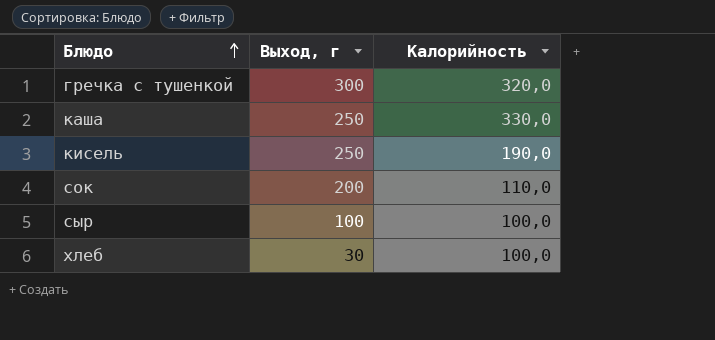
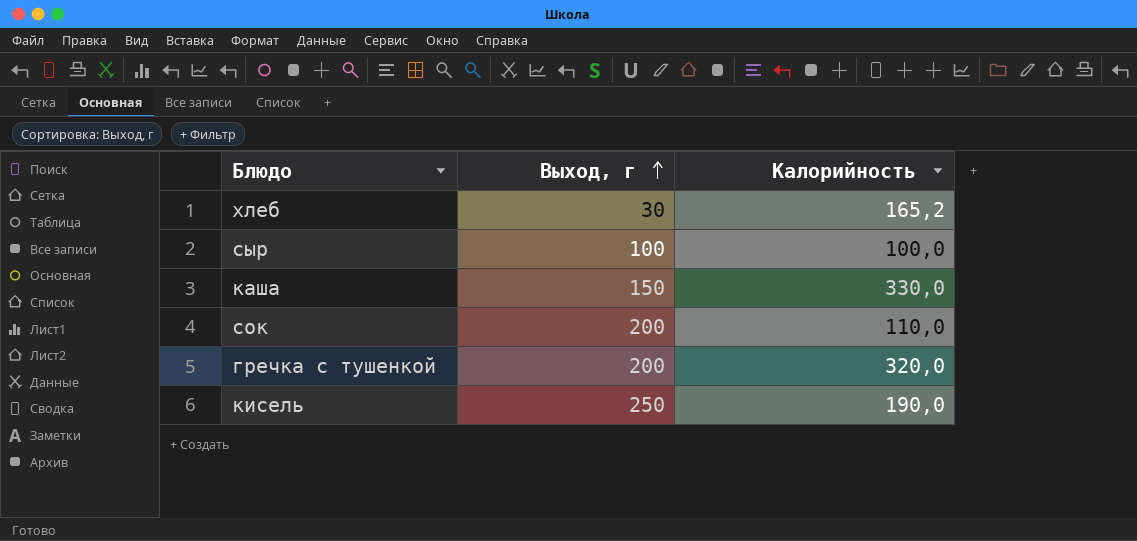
row order: Блюдо ascending -> Выход, г ascending
хлеб | Калорийность: 100,0 -> 165,2
каша | Выход, г: 250 -> 150
гречка с тушенкой | Выход, г: 300 -> 200

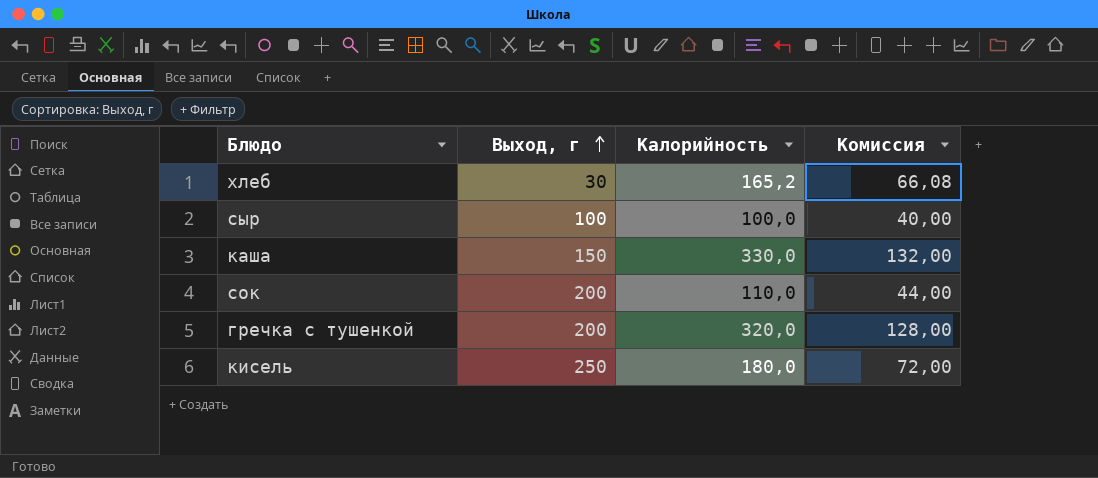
column Комиссия | formula: none -> [Калорийность] * 0,4
кисель | Калорийность: 190,0 -> 180,0

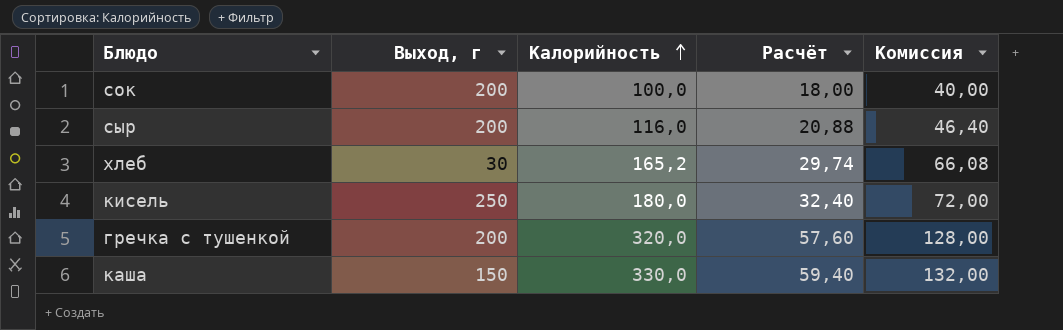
row order: Выход, г ascending -> Калорийность ascending
column Расчёт | formula: none -> [Калорийность] * 0,18
сок | Калорийность: 110,0 -> 100,0
сок | Комиссия: 44,00 -> 40,00
сыр | Выход, г: 100 -> 200
сыр | Калорийность: 100,0 -> 116,0
сыр | Комиссия: 40,00 -> 46,40

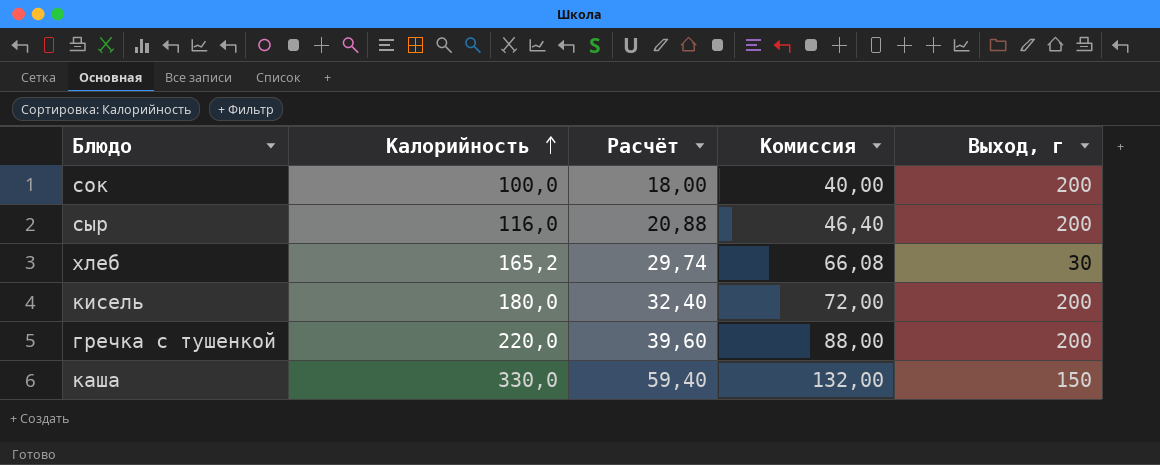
column Выход, г | position: 2 -> 5
кисель | Выход, г: 250 -> 200
гречка с тушенкой | Калорийность: 320,0 -> 220,0
гречка с тушенкой | Расчёт: 57,60 -> 39,60
гречка с тушенкой | Комиссия: 128,00 -> 88,00

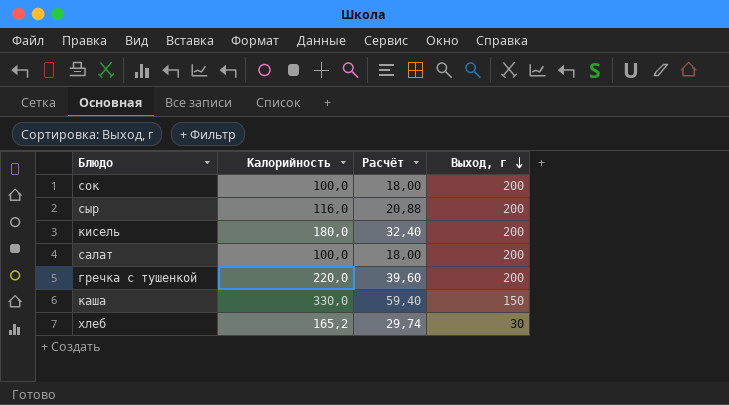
row order: Калорийность ascending -> Выход, г descending
column Комиссия | formula: [Калорийность] * 0,4 -> none
row салат: none -> 100,0 | 18,00 | 200

